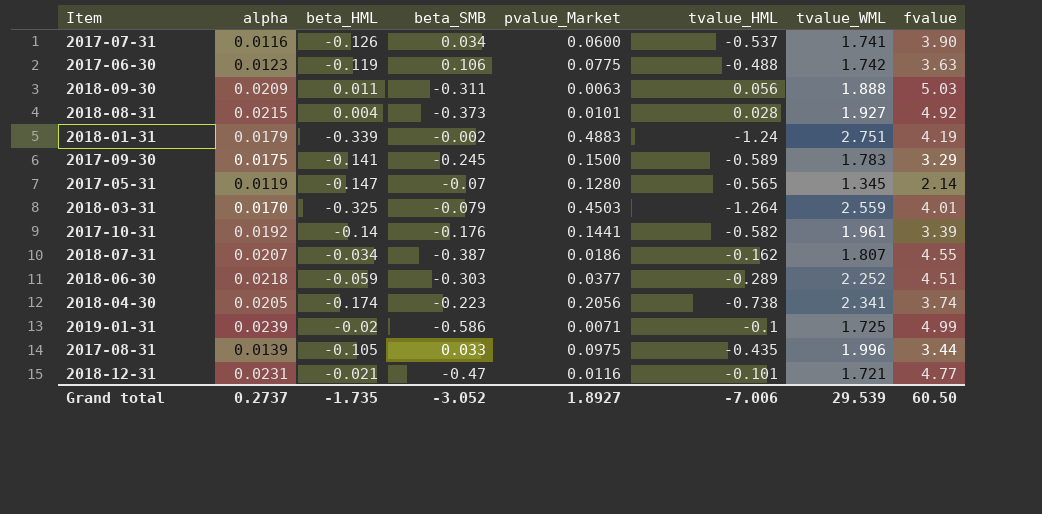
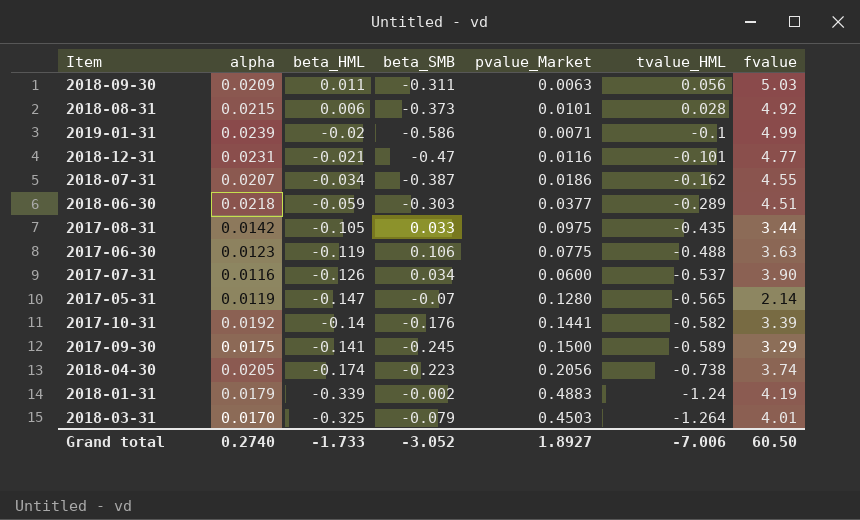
row order: none -> tvalue_HML descending
column tvalue_WML | position: 7 -> none
2018-08-31 | beta_HML: 0.004 -> 0.006
2017-08-31 | alpha: 0.0139 -> 0.0142
Grand total | alpha: 0.2737 -> 0.2740
Grand total | beta_HML: -1.735 -> -1.733

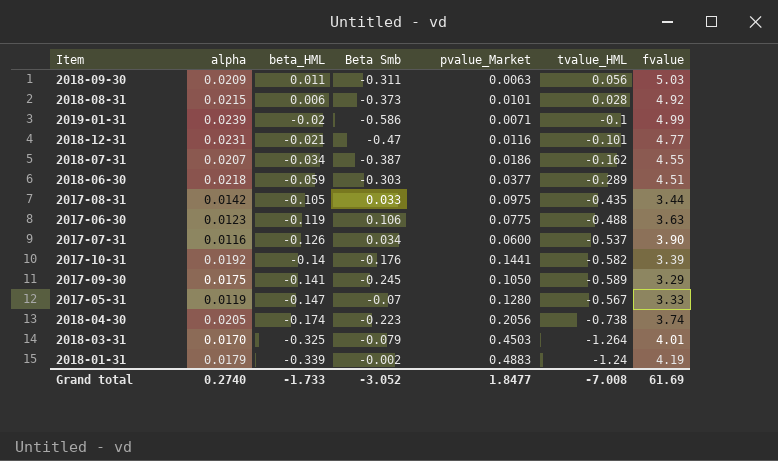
row order: tvalue_HML descending -> beta_HML descending
column name: beta_SMB -> Beta Smb
2017-09-30 | pvalue_Market: 0.1500 -> 0.1050
2017-05-31 | tvalue_HML: -0.565 -> -0.567
2017-05-31 | fvalue: 2.14 -> 3.33
Grand total | pvalue_Market: 1.8927 -> 1.8477
Grand total | tvalue_HML: -7.006 -> -7.008
Grand total | fvalue: 60.50 -> 61.69

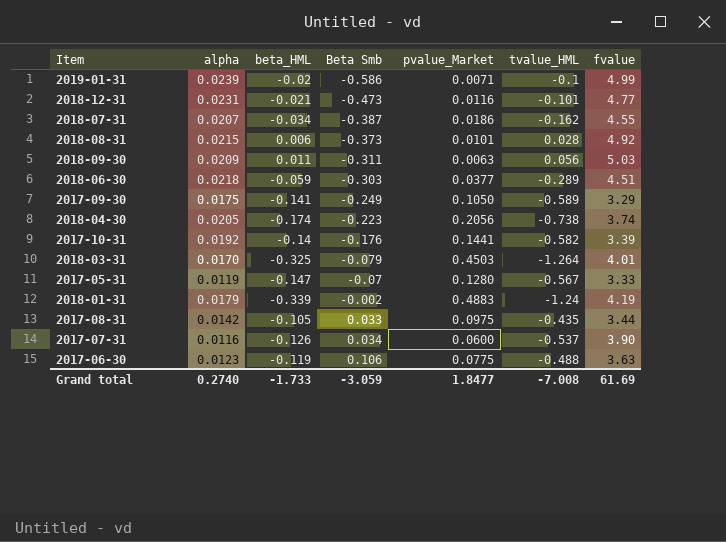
row order: beta_HML descending -> Beta Smb ascending
2018-12-31 | Beta Smb: -0.47 -> -0.473
2017-09-30 | Beta Smb: -0.245 -> -0.249
Grand total | Beta Smb: -3.052 -> -3.059

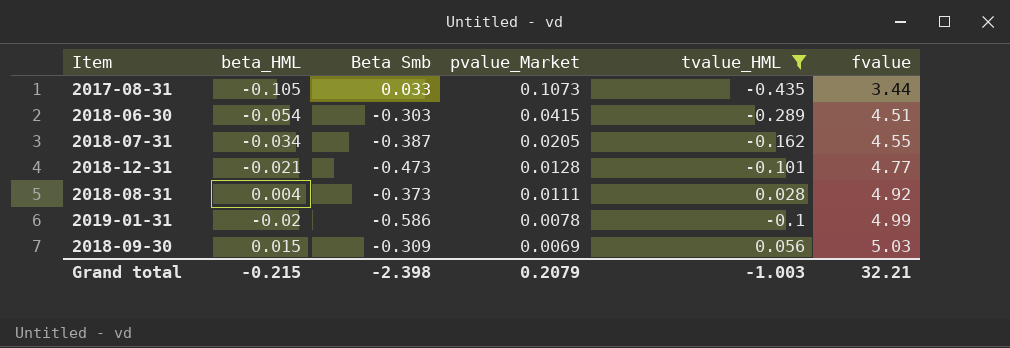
filter: none -> tvalue_HML >= -0.435
row order: Beta Smb ascending -> pvalue_Market descending
column alpha | position: 2 -> none
2017-08-31 | pvalue_Market: 0.0975 -> 0.1073
2018-06-30 | beta_HML: -0.059 -> -0.054
2018-06-30 | pvalue_Market: 0.0377 -> 0.0415
2018-07-31 | pvalue_Market: 0.0186 -> 0.0205
2018-12-31 | pvalue_Market: 0.0116 -> 0.0128
2018-08-31 | beta_HML: 0.006 -> 0.004
2018-08-31 | pvalue_Market: 0.0101 -> 0.0111
2019-01-31 | pvalue_Market: 0.0071 -> 0.0078
2018-09-30 | beta_HML: 0.011 -> 0.015
2018-09-30 | Beta Smb: -0.311 -> -0.309
2018-09-30 | pvalue_Market: 0.0063 -> 0.0069
Grand total | beta_HML: -1.733 -> -0.215
Grand total | Beta Smb: -3.059 -> -2.398
Grand total | pvalue_Market: 1.8477 -> 0.2079
Grand total | tvalue_HML: -7.008 -> -1.003
Grand total | fvalue: 61.69 -> 32.21

